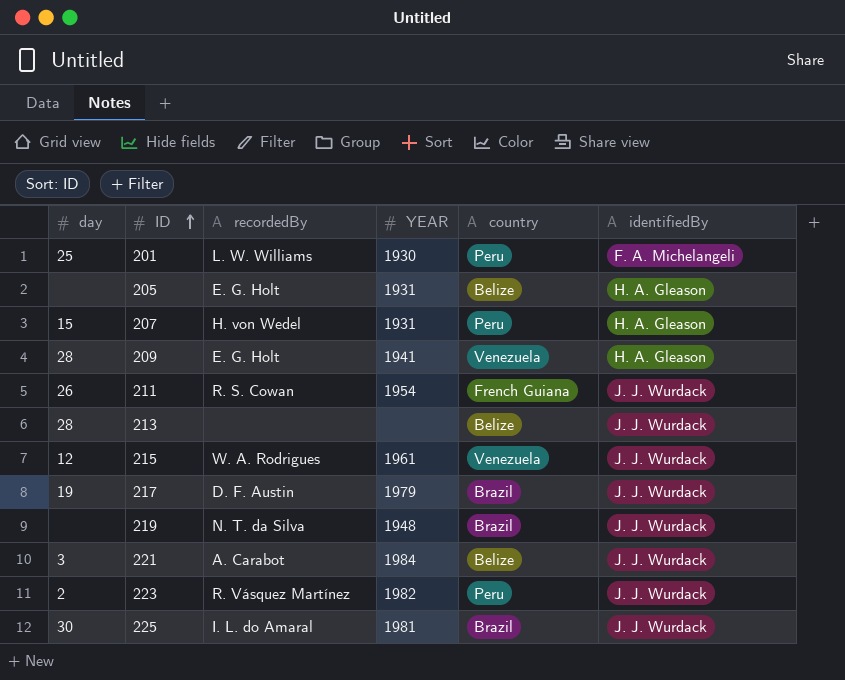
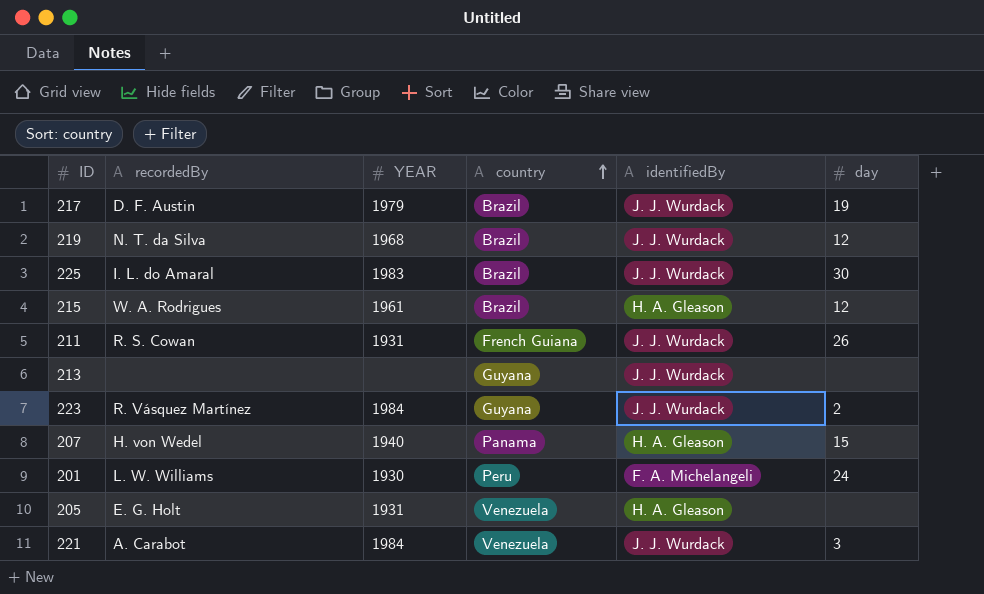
row order: ID ascending -> country ascending
column day | position: 1 -> 6
row 209: 28 | E. G. Holt | 1941 | Venezuela | H. A. Gleason -> none
219 | YEAR: 1948 -> 1968
219 | day: none -> 12
225 | YEAR: 1981 -> 1983
215 | country: Venezuela -> Brazil
215 | identifiedBy: J. J. Wurdack -> H. A. Gleason
211 | YEAR: 1954 -> 1931
213 | country: Belize -> Guyana
213 | day: 28 -> none
223 | YEAR: 1982 -> 1984
223 | country: Peru -> Guyana
207 | YEAR: 1931 -> 1940
207 | country: Peru -> Panama
201 | day: 25 -> 24
205 | country: Belize -> Venezuela
221 | country: Belize -> Venezuela

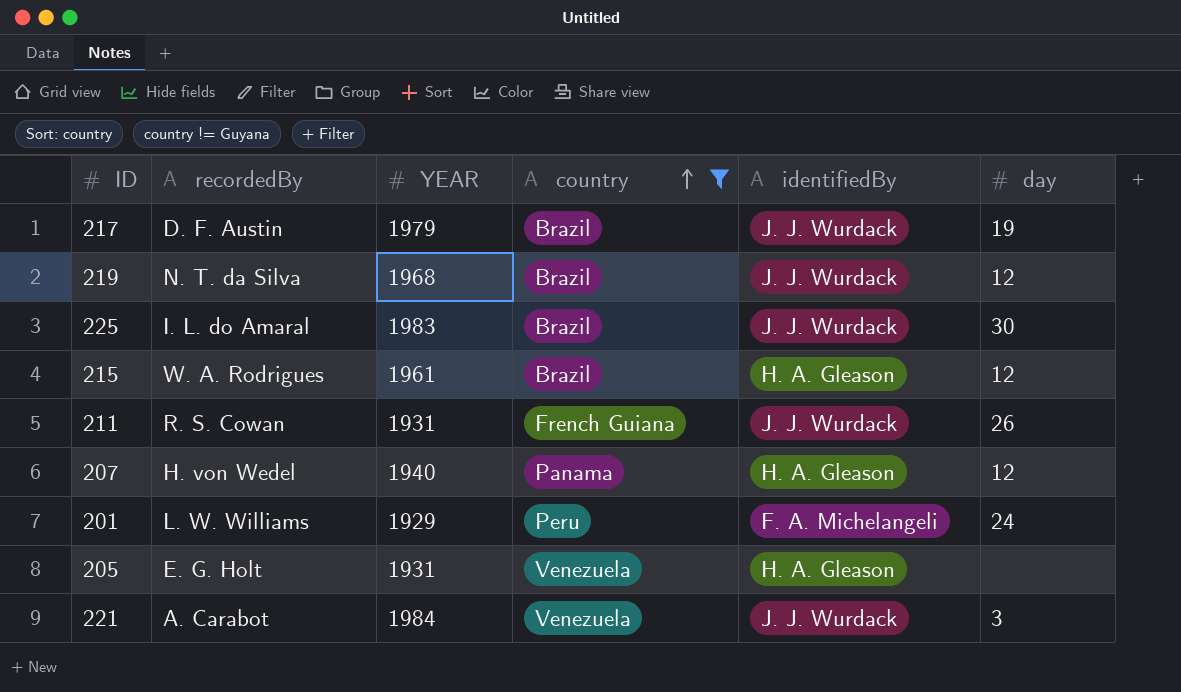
filter: none -> country != Guyana
207 | day: 15 -> 12
201 | YEAR: 1930 -> 1929

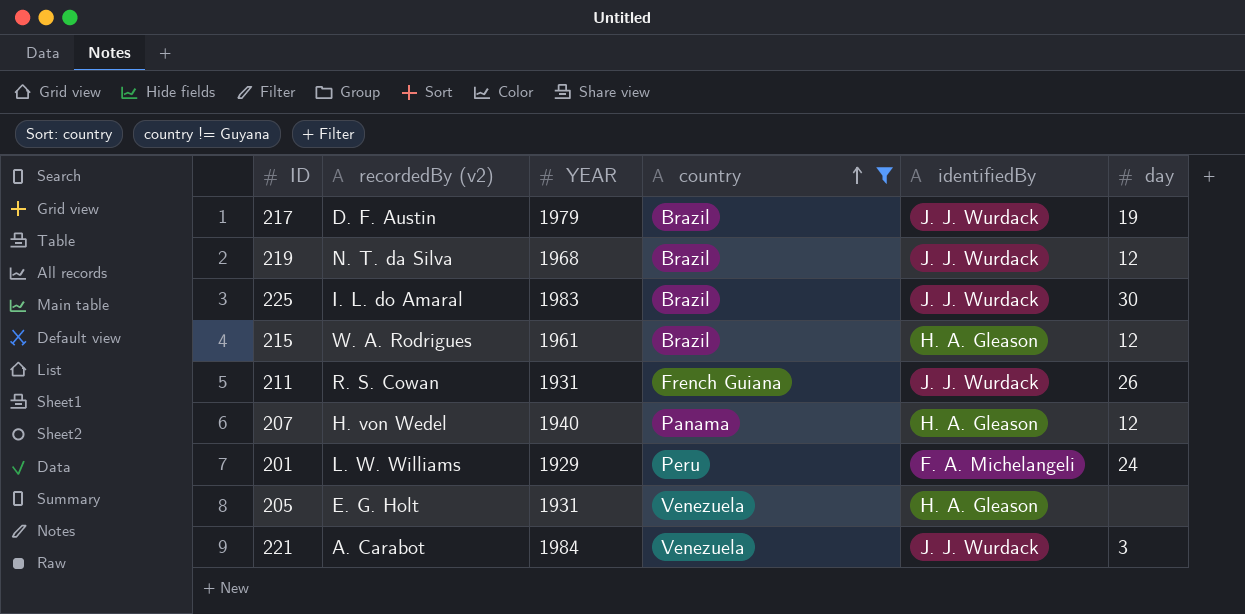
column name: recordedBy -> recordedBy (v2)

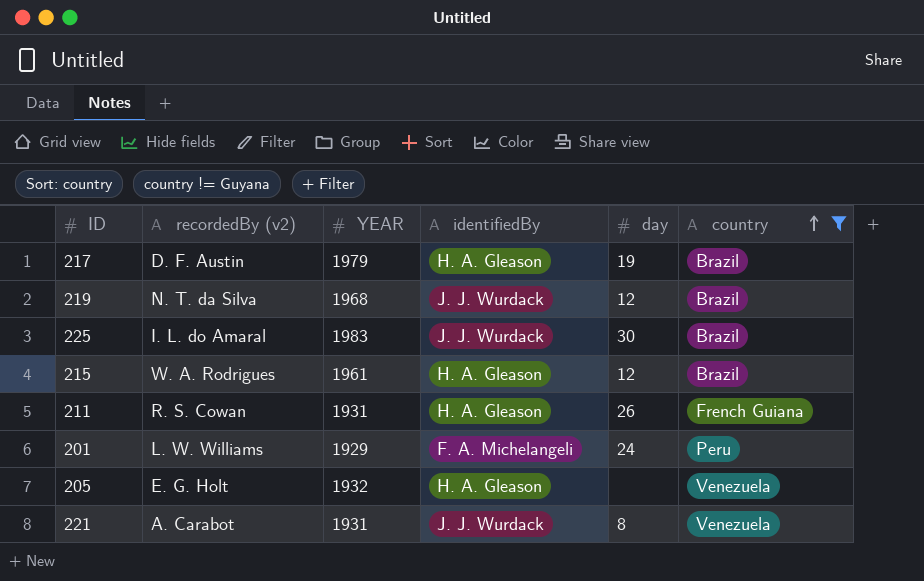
column country | position: 4 -> 6
row 207: H. von Wedel | 1940 | Panama | H. A. Gleason | 12 -> none
217 | identifiedBy: J. J. Wurdack -> H. A. Gleason
211 | identifiedBy: J. J. Wurdack -> H. A. Gleason
205 | YEAR: 1931 -> 1932
221 | YEAR: 1984 -> 1931
221 | day: 3 -> 8

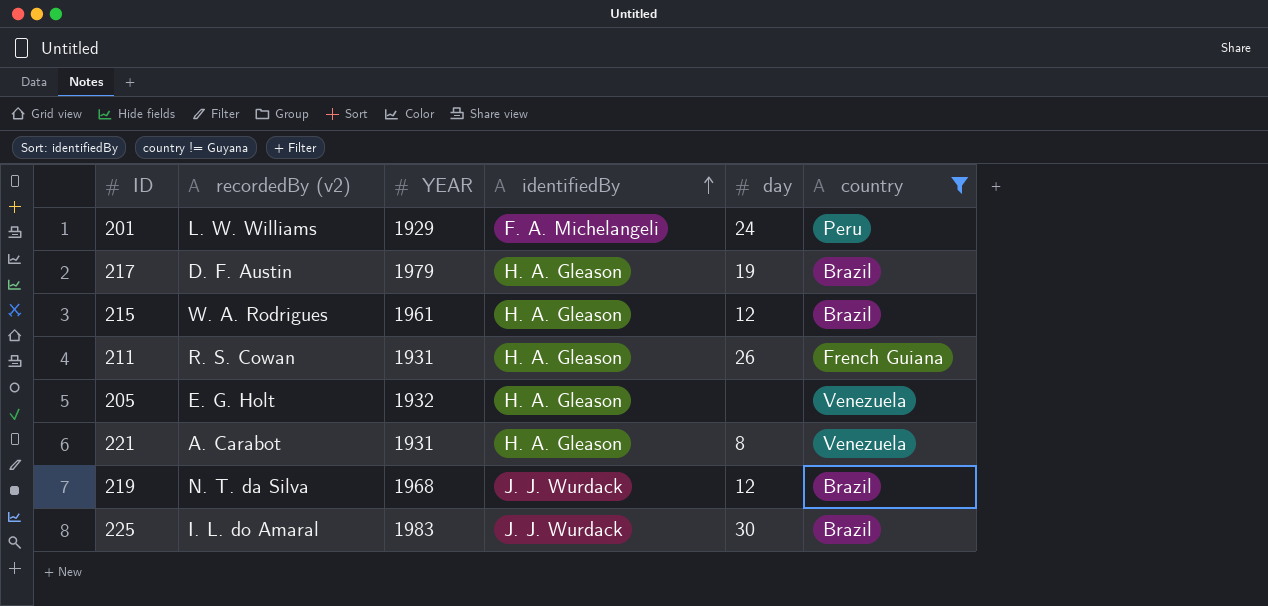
row order: country ascending -> identifiedBy ascending
221 | identifiedBy: J. J. Wurdack -> H. A. Gleason

